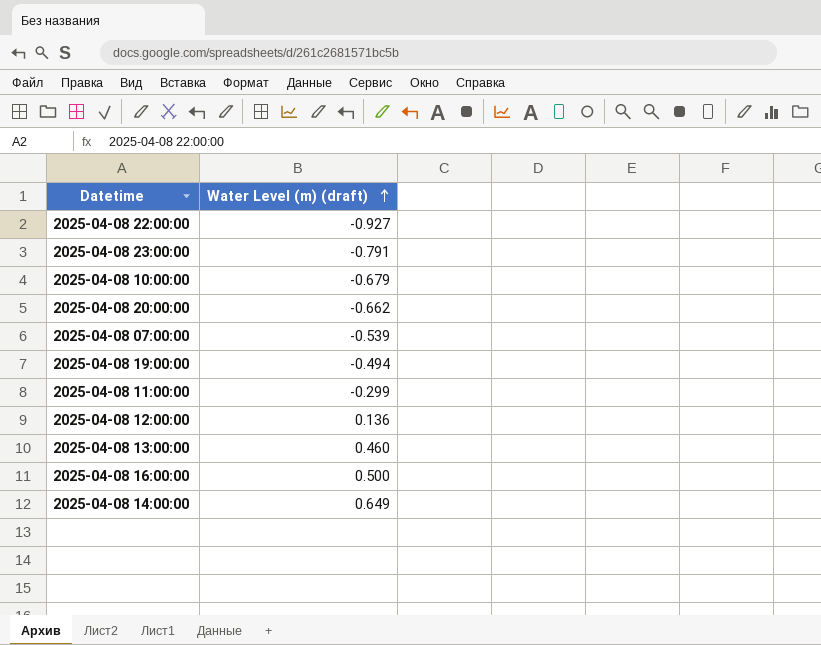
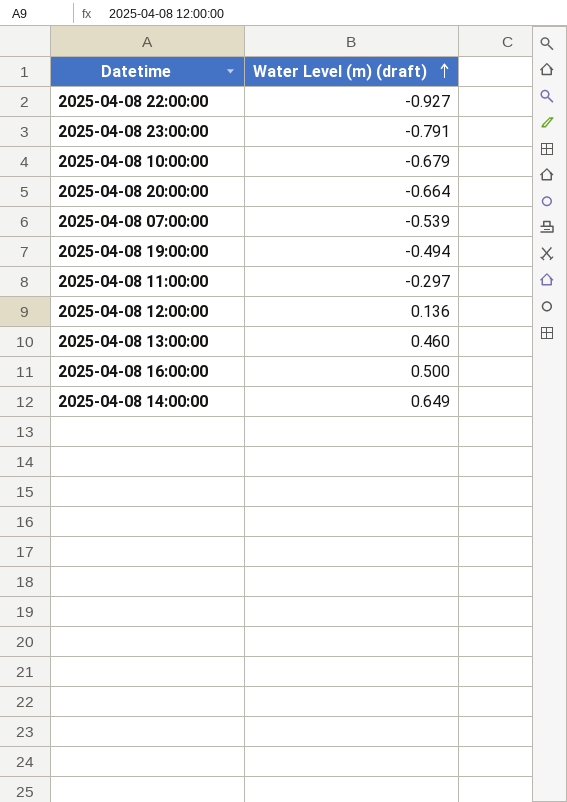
2025-04-08 20:00:00 | Water Level (m) (draft): -0.662 -> -0.664
2025-04-08 11:00:00 | Water Level (m) (draft): -0.299 -> -0.297

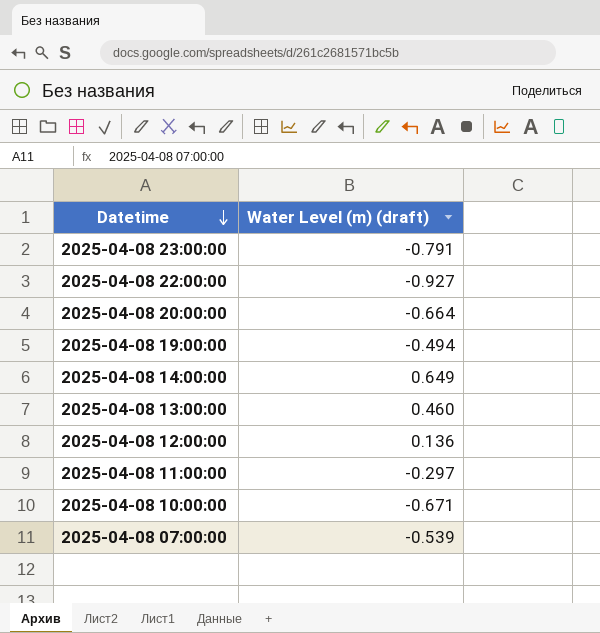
row order: Water Level (m) (draft) ascending -> Datetime descending
row 2025-04-08 16:00:00: 0.500 -> none
2025-04-08 10:00:00 | Water Level (m) (draft): -0.679 -> -0.671

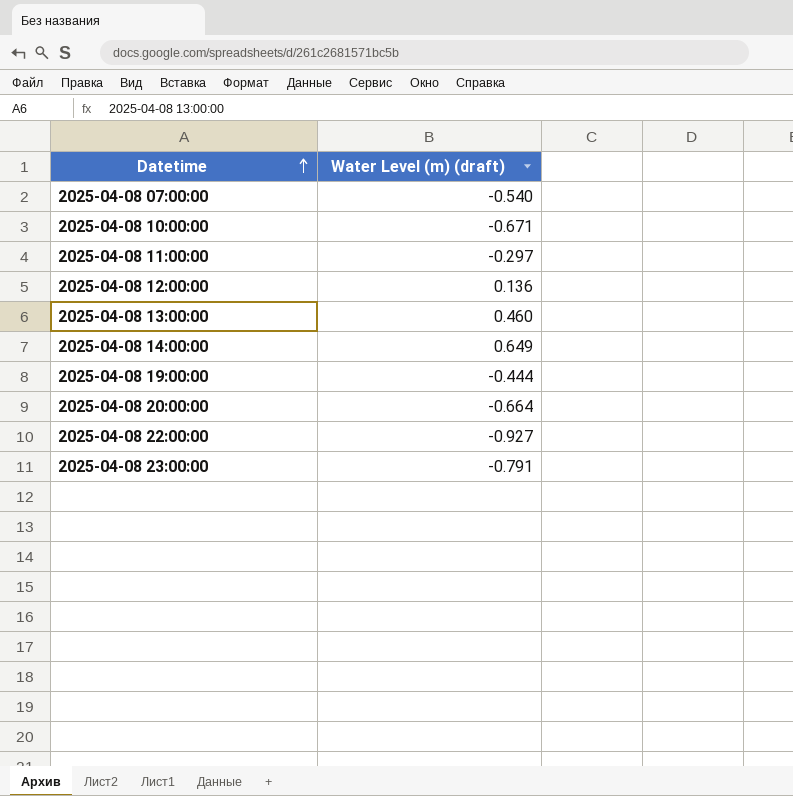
row order: Datetime descending -> Datetime ascending
2025-04-08 07:00:00 | Water Level (m) (draft): -0.539 -> -0.540
2025-04-08 19:00:00 | Water Level (m) (draft): -0.494 -> -0.444

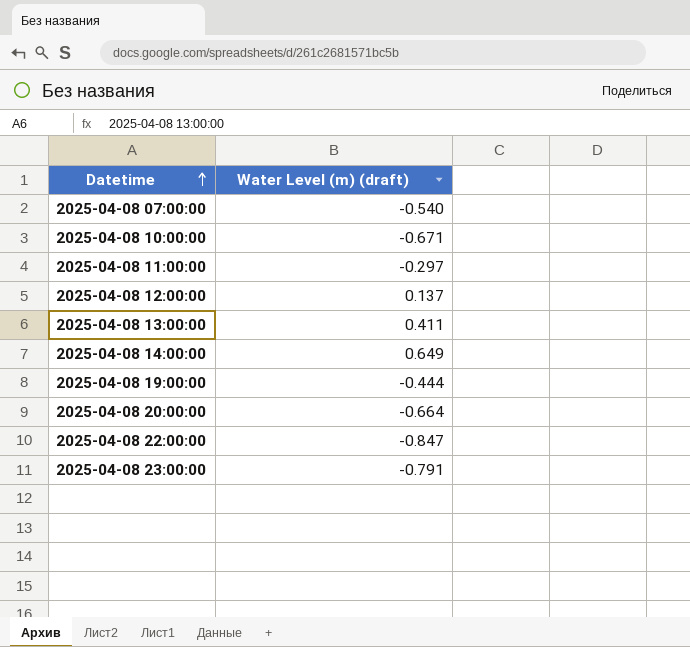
2025-04-08 12:00:00 | Water Level (m) (draft): 0.136 -> 0.137
2025-04-08 13:00:00 | Water Level (m) (draft): 0.460 -> 0.411
2025-04-08 22:00:00 | Water Level (m) (draft): -0.927 -> -0.847

